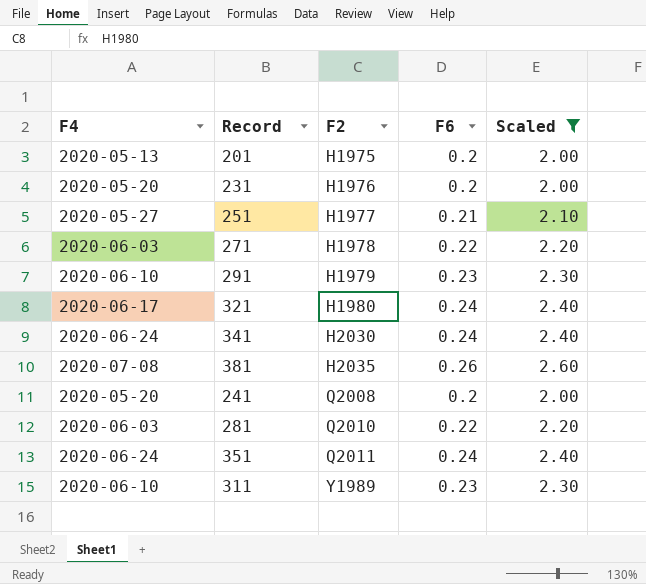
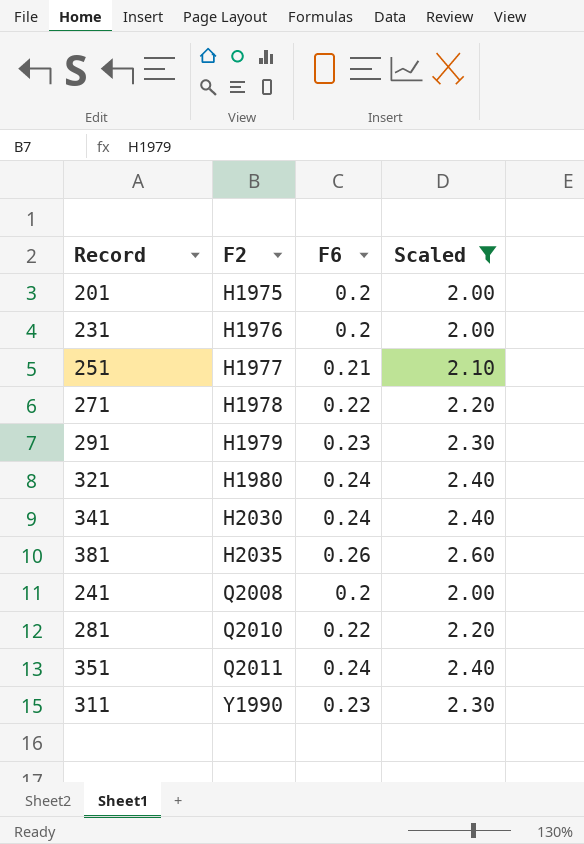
column F4 | position: 1 -> none
311 | F2: Y1989 -> Y1990

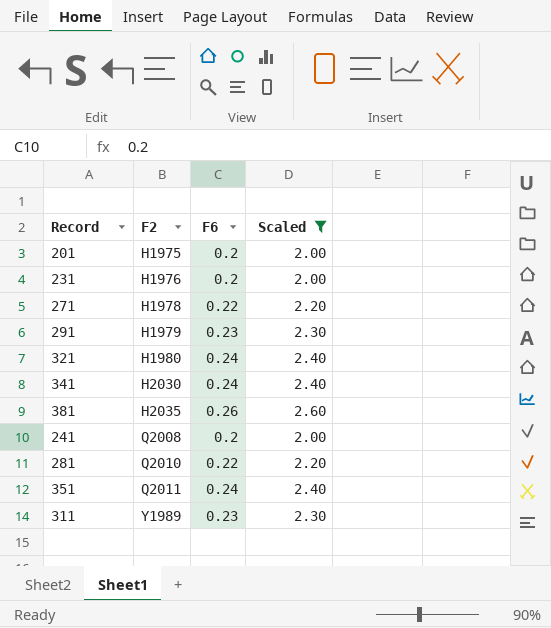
row 251: H1977 | 0.21 | 2.10 -> none
311 | F2: Y1990 -> Y1989

